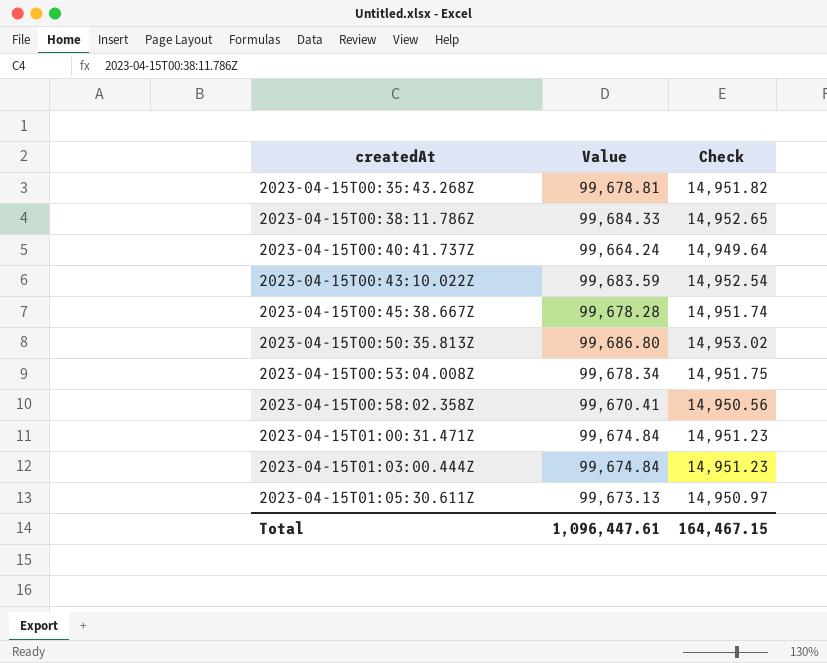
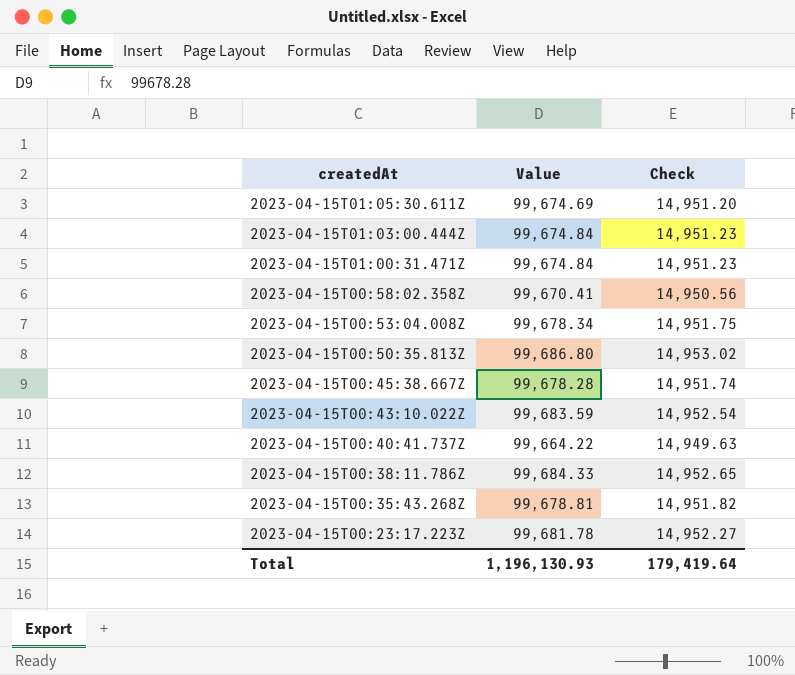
row order: createdAt ascending -> createdAt descending
2023-04-15T01:05:30.611Z | Value: 99,673.13 -> 99,674.69
2023-04-15T01:05:30.611Z | Check: 14,950.97 -> 14,951.20
2023-04-15T00:40:41.737Z | Value: 99,664.24 -> 99,664.22
2023-04-15T00:40:41.737Z | Check: 14,949.64 -> 14,949.63
row 2023-04-15T00:23:17.223Z: none -> 99,681.78 | 14,952.27
Total | Value: 1,096,447.61 -> 1,196,130.93
Total | Check: 164,467.15 -> 179,419.64

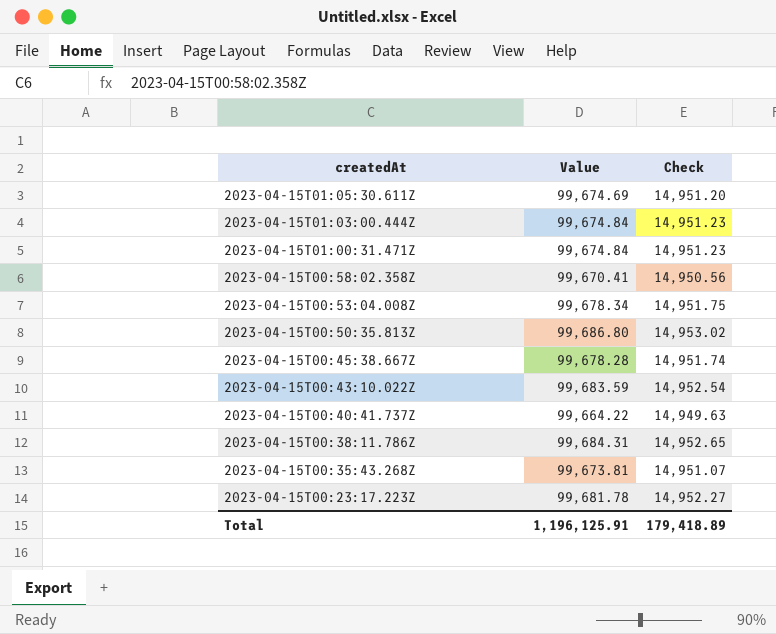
2023-04-15T00:38:11.786Z | Value: 99,684.33 -> 99,684.31
2023-04-15T00:35:43.268Z | Value: 99,678.81 -> 99,673.81
2023-04-15T00:35:43.268Z | Check: 14,951.82 -> 14,951.07
Total | Value: 1,196,130.93 -> 1,196,125.91
Total | Check: 179,419.64 -> 179,418.89

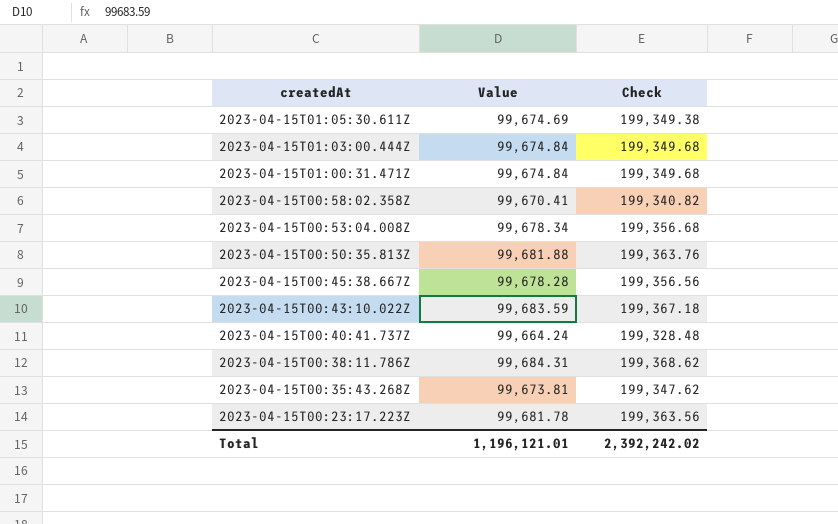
column Check | formula: [Value] * 0.15 -> [Value] * 2
2023-04-15T00:50:35.813Z | Value: 99,686.80 -> 99,681.88
2023-04-15T00:40:41.737Z | Value: 99,664.22 -> 99,664.24
Total | Value: 1,196,125.91 -> 1,196,121.01
Total | Check: 179,418.89 -> 2,392,242.02

